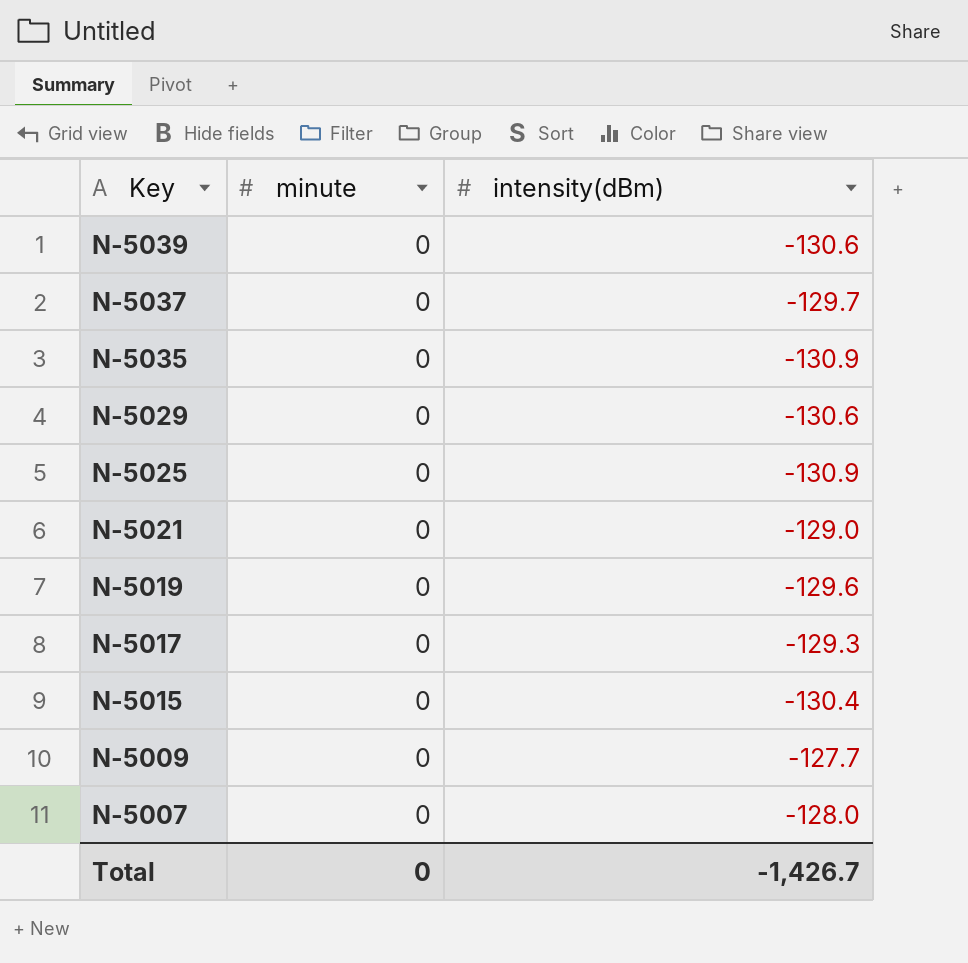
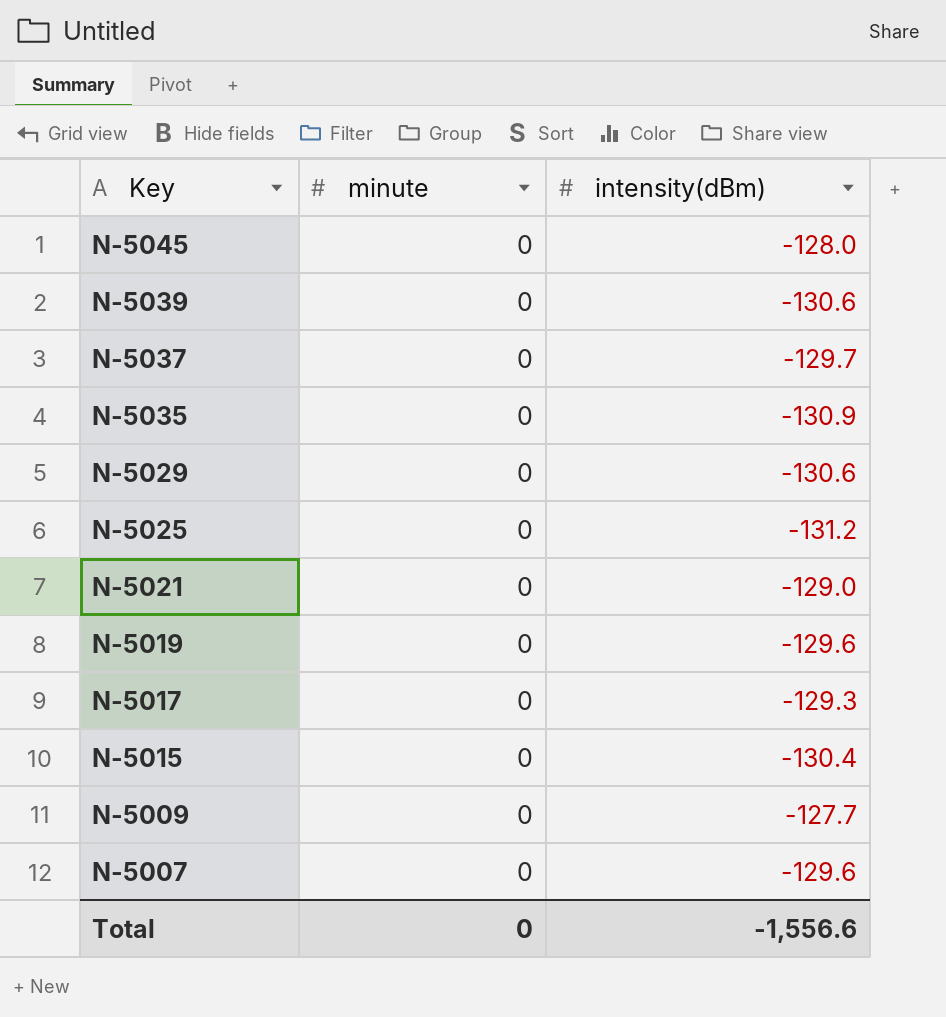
row N-5045: none -> 0 | -128.0
N-5025 | intensity(dBm): -130.9 -> -131.2
N-5007 | intensity(dBm): -128.0 -> -129.6
Total | intensity(dBm): -1,426.7 -> -1,556.6

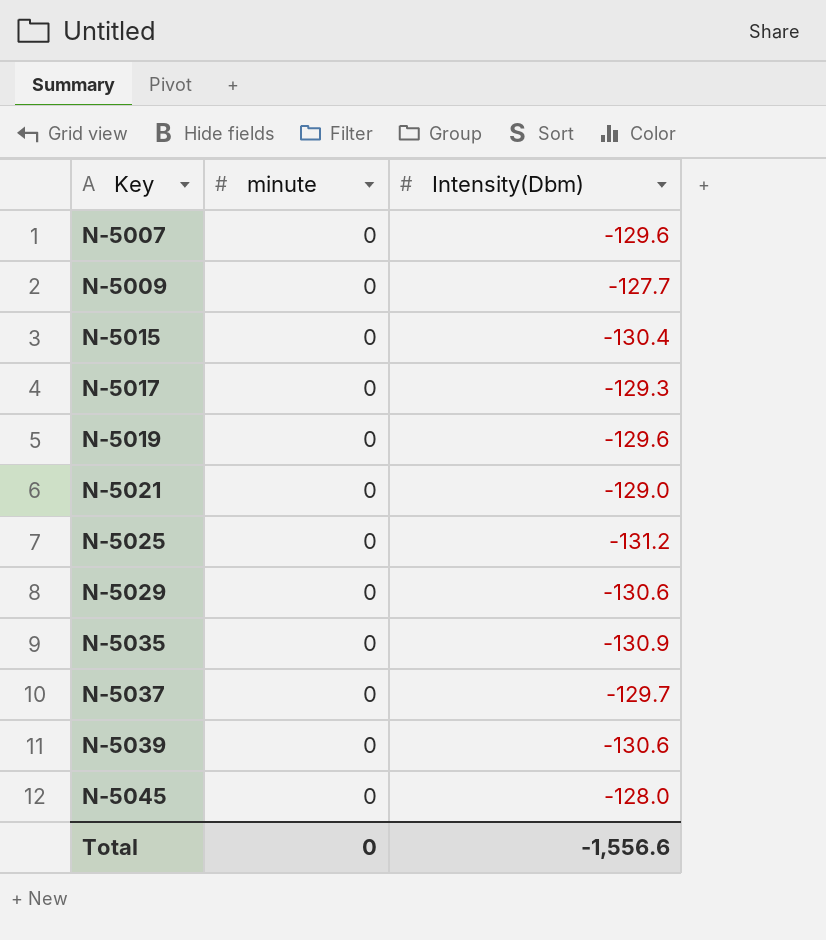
row order: Key descending -> Key ascending
column name: intensity(dBm) -> Intensity(Dbm)

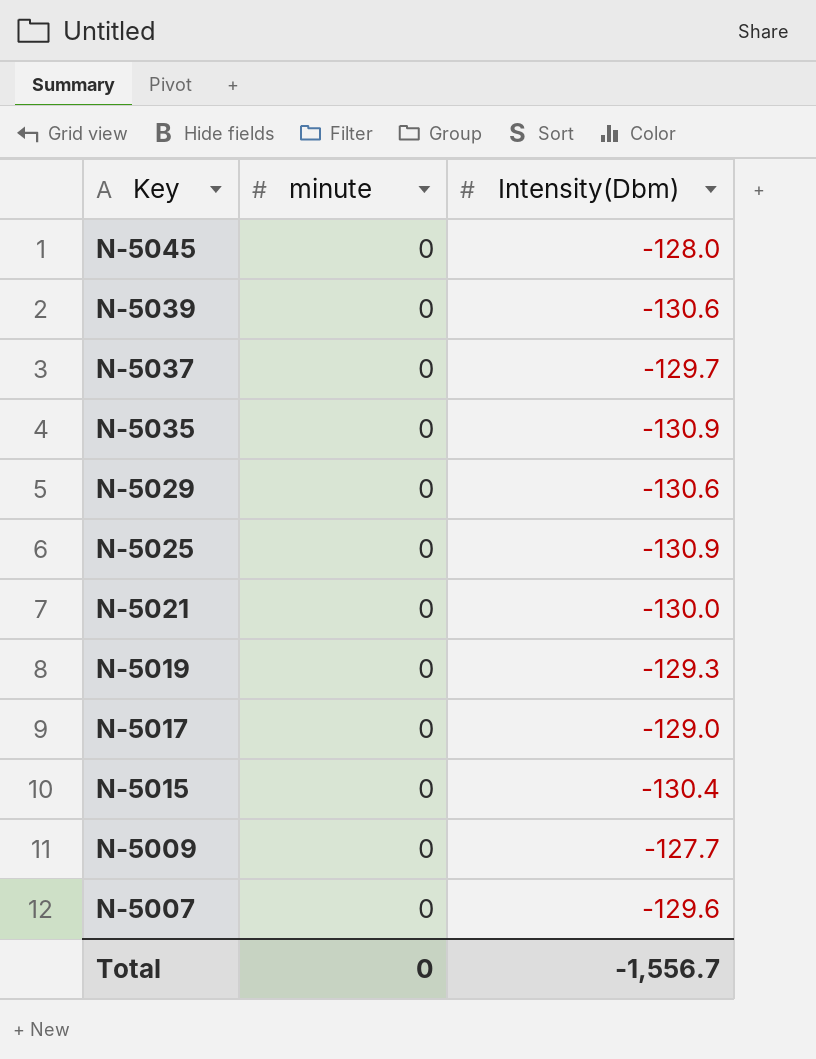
row order: Key ascending -> Key descending
N-5025 | Intensity(Dbm): -131.2 -> -130.9
N-5021 | Intensity(Dbm): -129.0 -> -130.0
N-5019 | Intensity(Dbm): -129.6 -> -129.3
N-5017 | Intensity(Dbm): -129.3 -> -129.0
Total | Intensity(Dbm): -1,556.6 -> -1,556.7

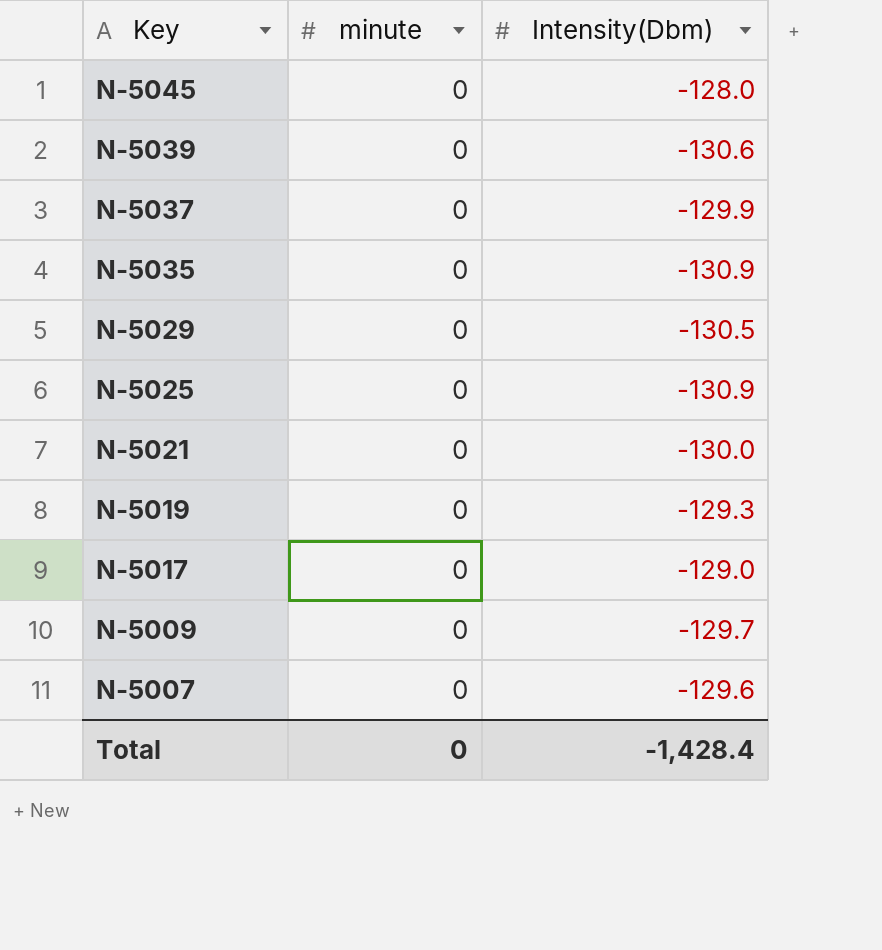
row N-5015: 0 | -130.4 -> none
N-5037 | Intensity(Dbm): -129.7 -> -129.9
N-5029 | Intensity(Dbm): -130.6 -> -130.5
N-5009 | Intensity(Dbm): -127.7 -> -129.7
Total | Intensity(Dbm): -1,556.7 -> -1,428.4

